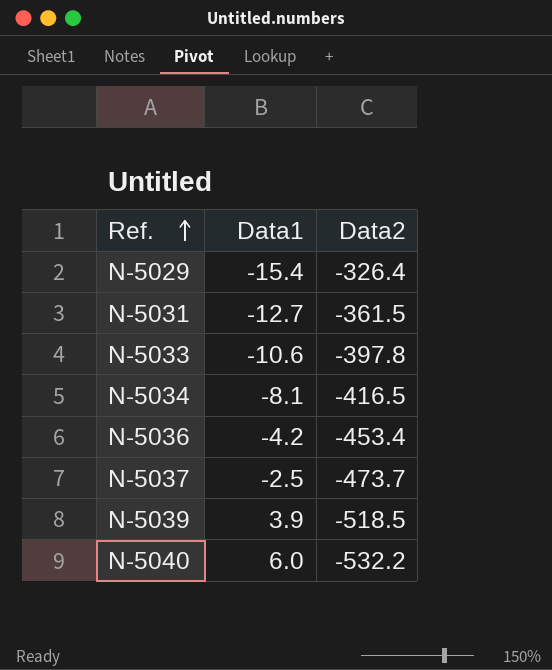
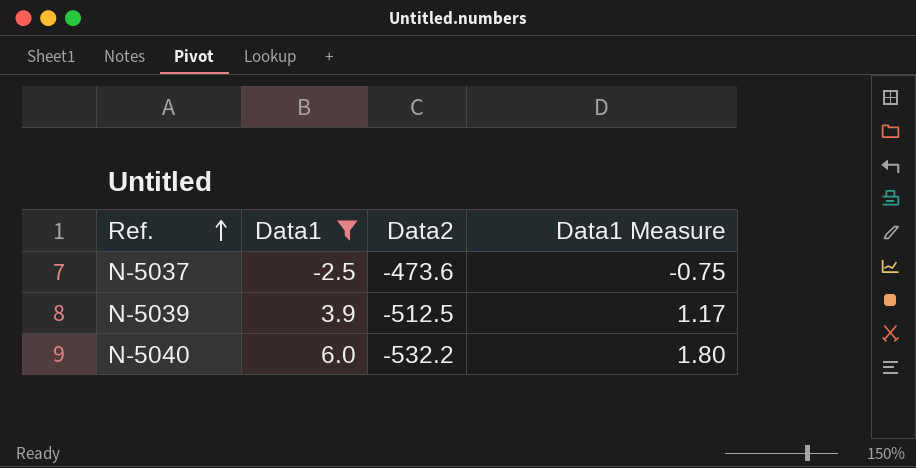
filter: none -> Data1 >= -2.5
column Data1 Measure | formula: none -> [Data1] * 0.3
N-5037 | Data2: -473.7 -> -473.6
N-5039 | Data2: -518.5 -> -512.5

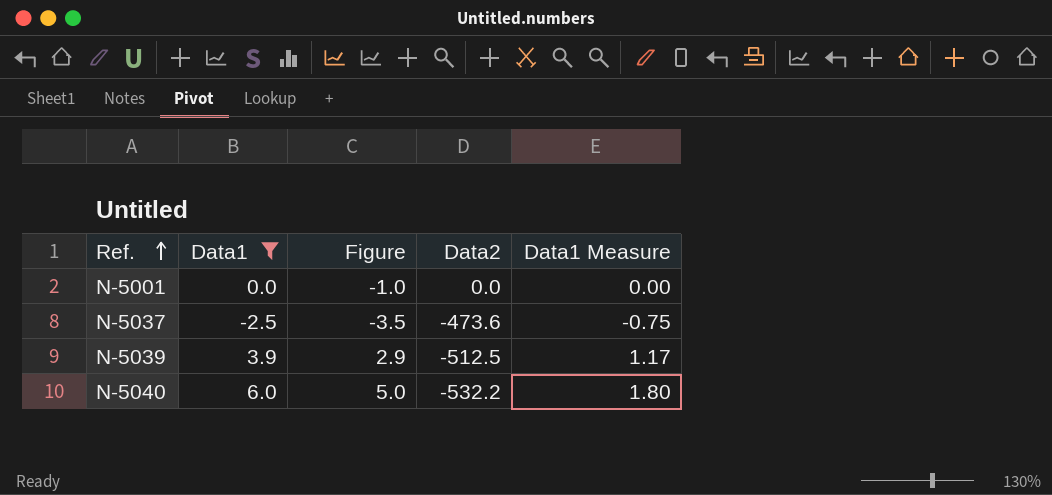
column Figure | formula: none -> [Data1] - 1
row N-5001: none -> 0.0 | -1.0 | 0.0 | 0.00

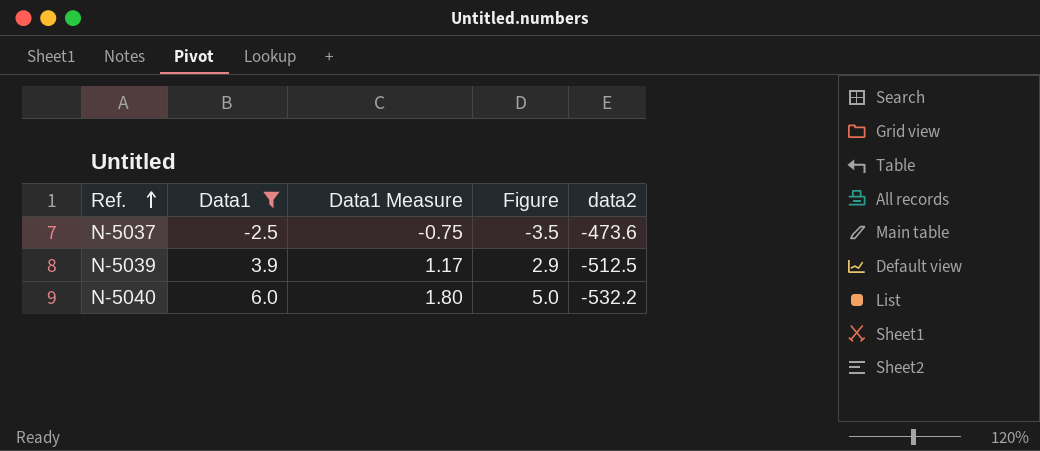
column Data1 Measure | position: 5 -> 3
column name: Data2 -> data2
row N-5001: 0.0 | -1.0 | 0.0 | 0.00 -> none

